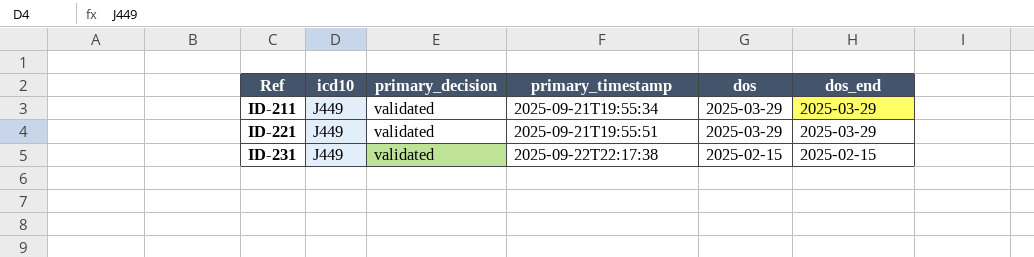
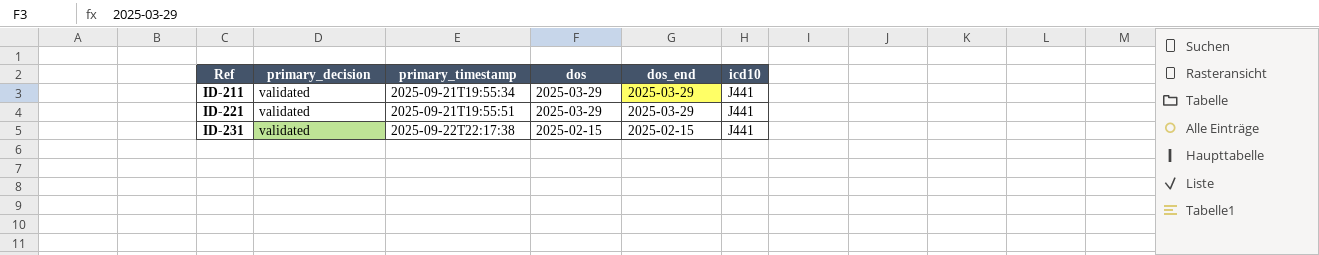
column icd10 | position: 2 -> 6
ID-211 | icd10: J449 -> J441
ID-221 | icd10: J449 -> J441
ID-231 | icd10: J449 -> J441

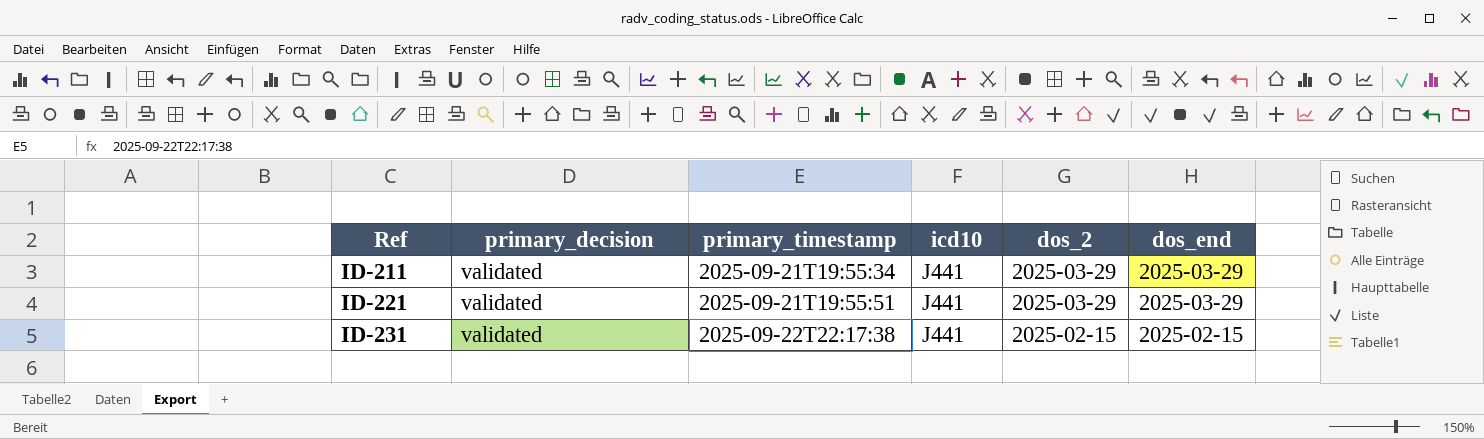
column icd10 | position: 6 -> 4
column name: dos -> dos_2

